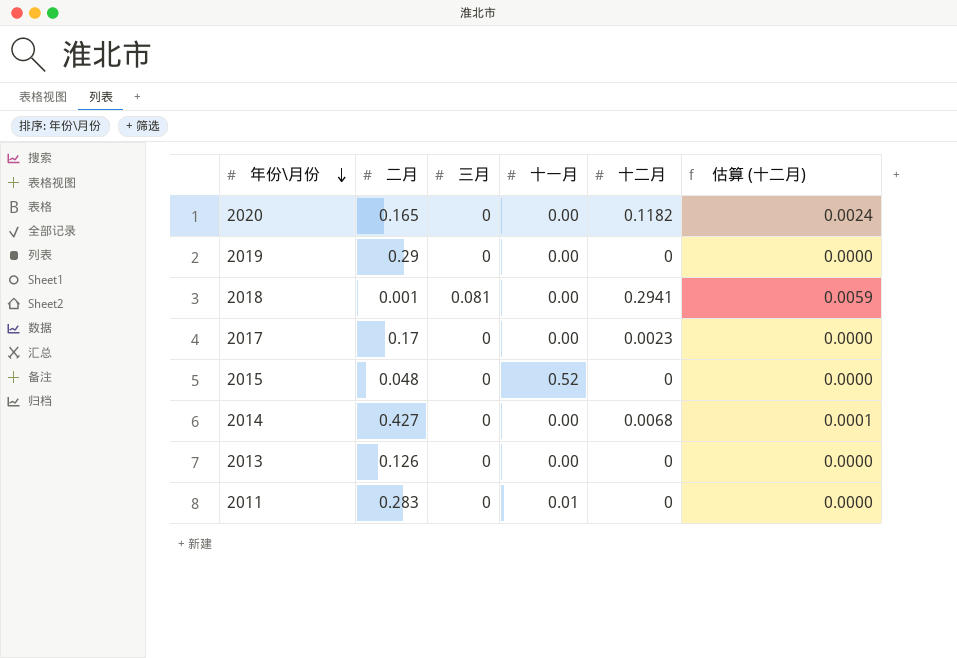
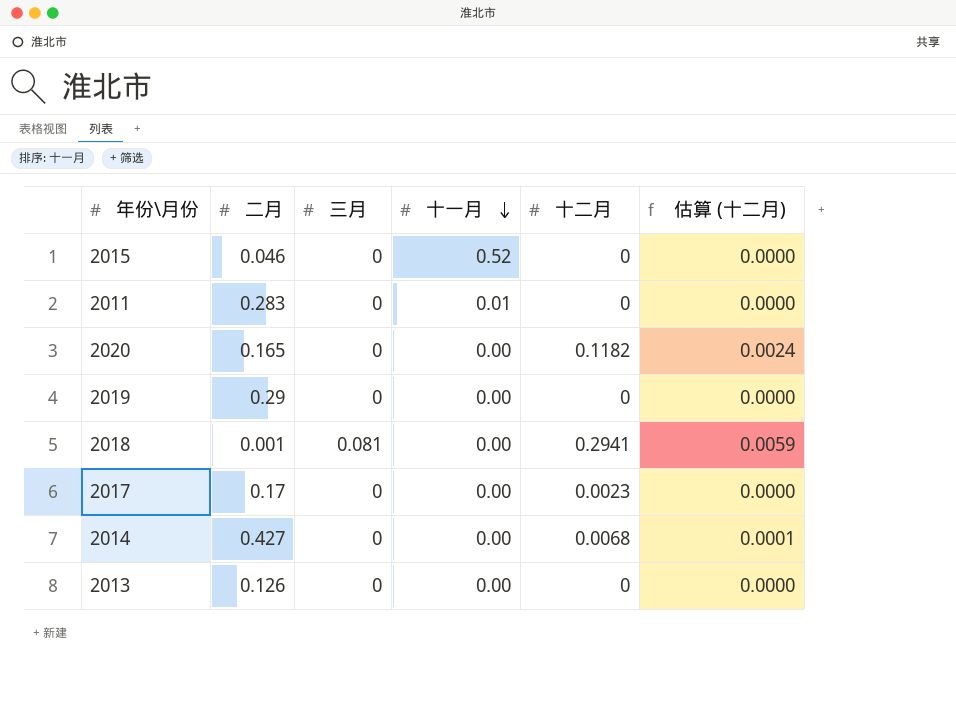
row order: 年份\月份 descending -> 十一月 descending
2015 | 二月: 0.048 -> 0.046

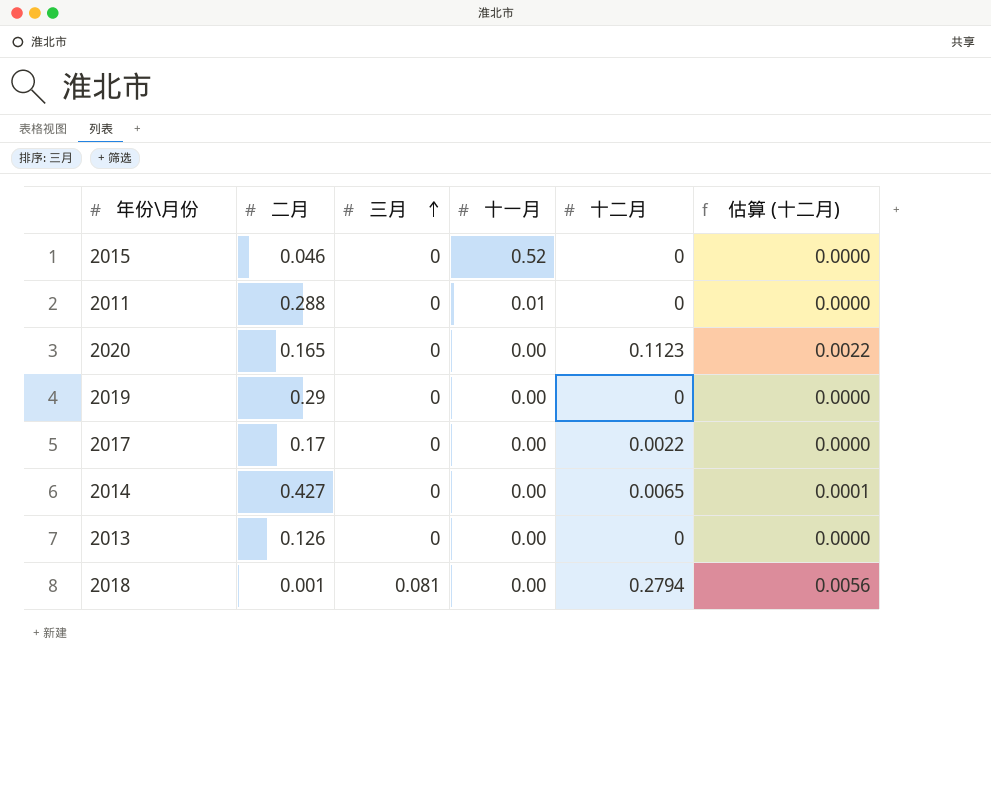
row order: 十一月 descending -> 三月 ascending
2011 | 二月: 0.283 -> 0.288
2020 | 十二月: 0.1182 -> 0.1123
2020 | 估算 (十二月): 0.0024 -> 0.0022
2017 | 十二月: 0.0023 -> 0.0022
2014 | 十二月: 0.0068 -> 0.0065
2018 | 十二月: 0.2941 -> 0.2794
2018 | 估算 (十二月): 0.0059 -> 0.0056

